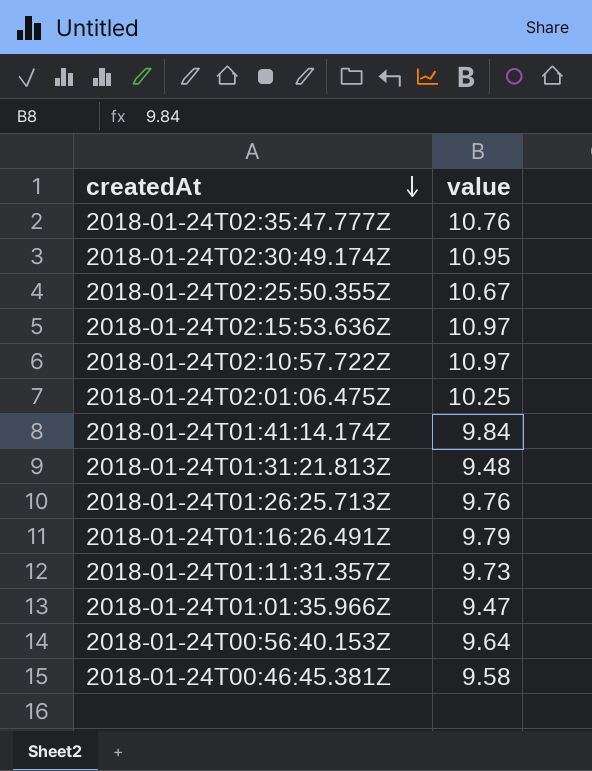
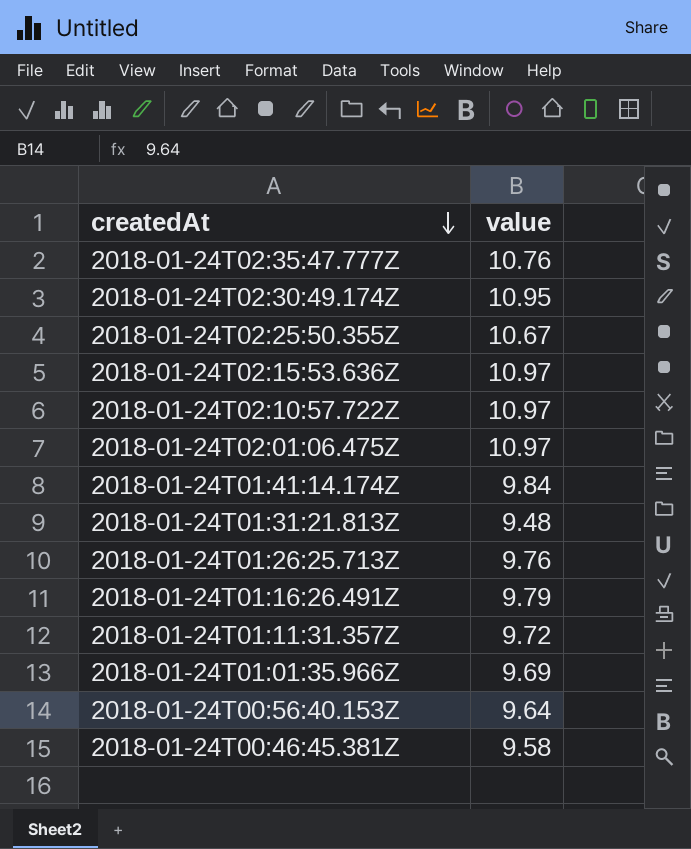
2018-01-24T02:01:06.475Z | value: 10.25 -> 10.97
2018-01-24T01:11:31.357Z | value: 9.73 -> 9.72
2018-01-24T01:01:35.966Z | value: 9.47 -> 9.69

